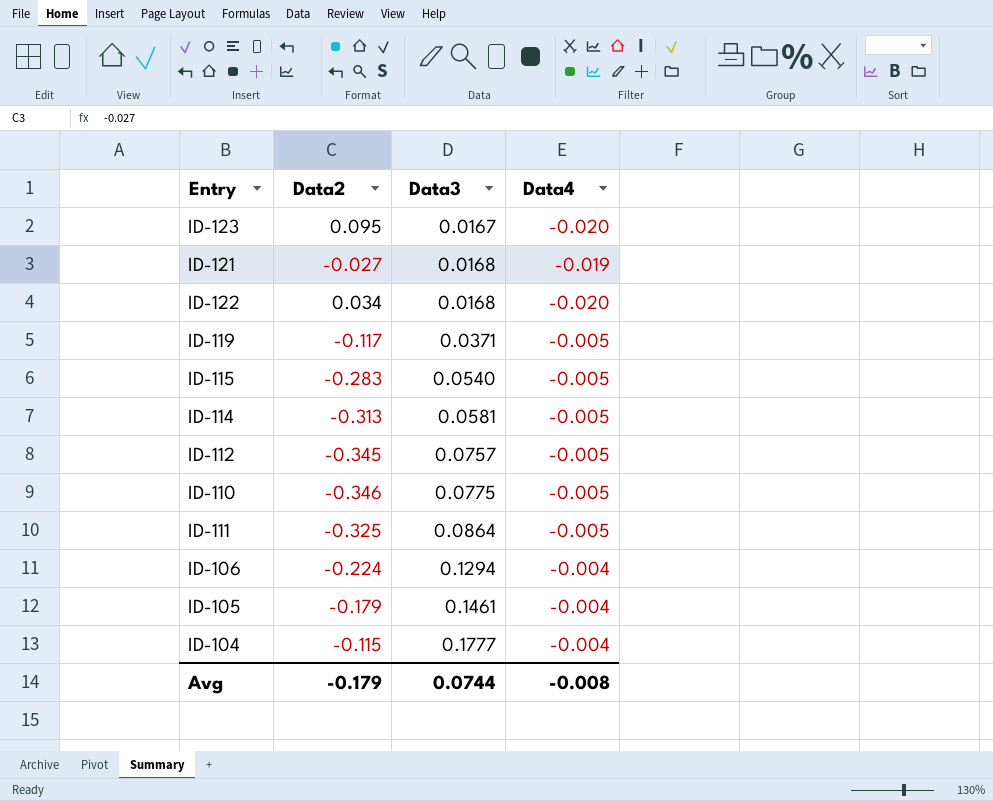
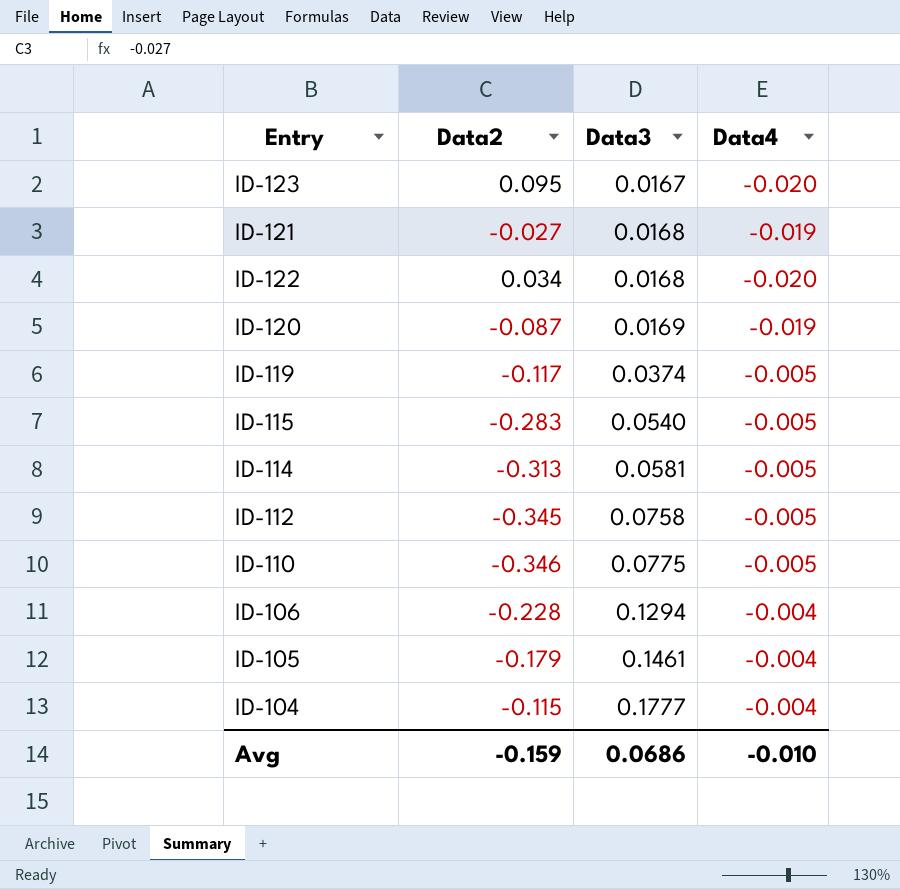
row ID-111: -0.325 | 0.0864 | -0.005 -> none
row ID-120: none -> -0.087 | 0.0169 | -0.019
ID-119 | Data3: 0.0371 -> 0.0374
ID-112 | Data3: 0.0757 -> 0.0758
ID-106 | Data2: -0.224 -> -0.228
Avg | Data2: -0.179 -> -0.159
Avg | Data3: 0.0744 -> 0.0686
Avg | Data4: -0.008 -> -0.010

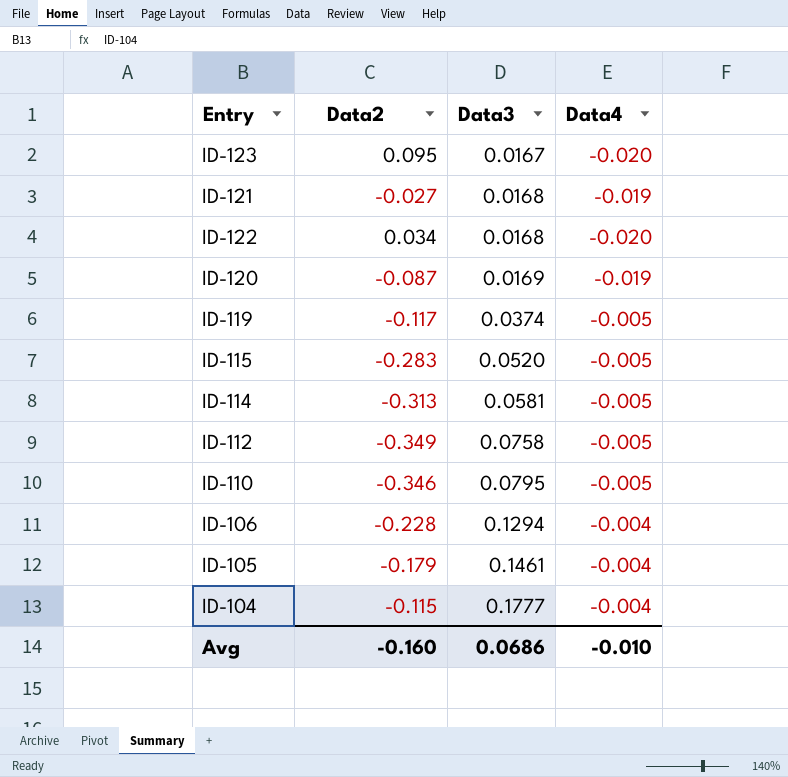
ID-115 | Data3: 0.0540 -> 0.0520
ID-112 | Data2: -0.345 -> -0.349
ID-110 | Data3: 0.0775 -> 0.0795
Avg | Data2: -0.159 -> -0.160

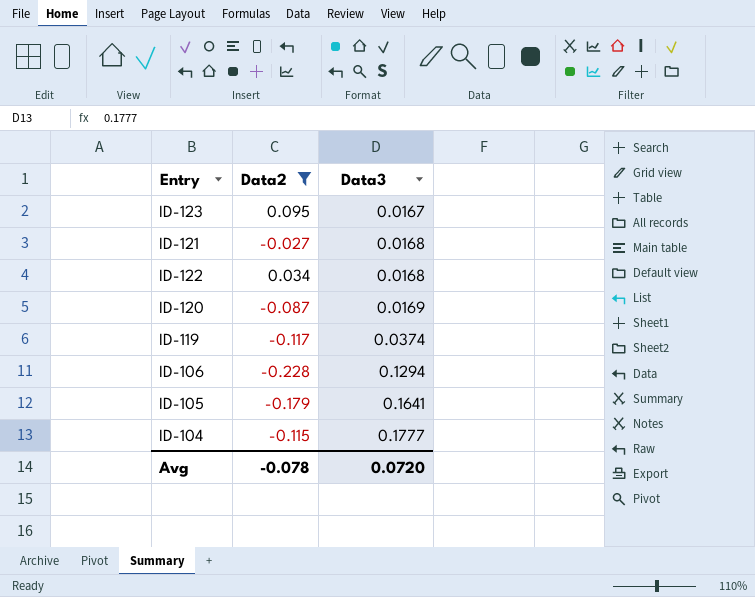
filter: none -> Data2 >= -0.228
column Data4 | position: 4 -> none
ID-105 | Data3: 0.1461 -> 0.1641
Avg | Data2: -0.160 -> -0.078
Avg | Data3: 0.0686 -> 0.0720

